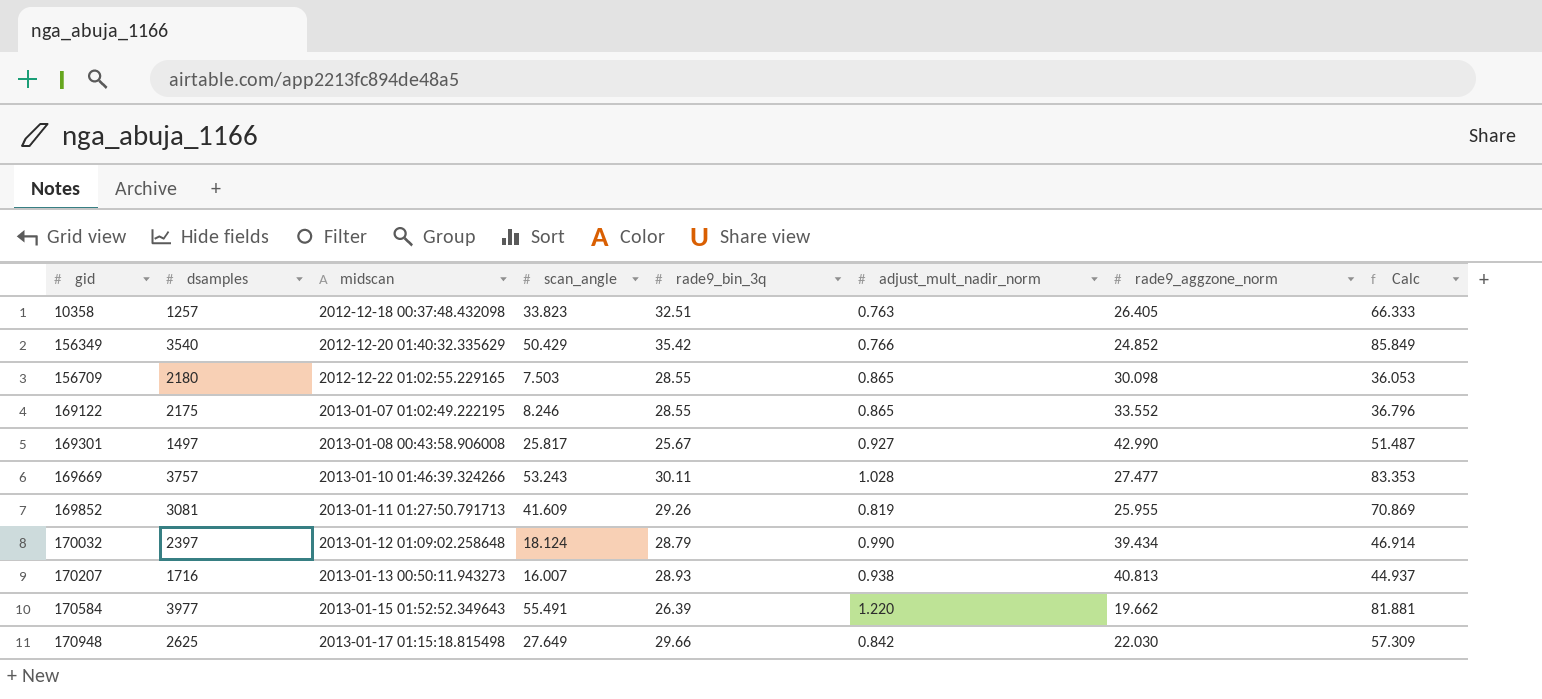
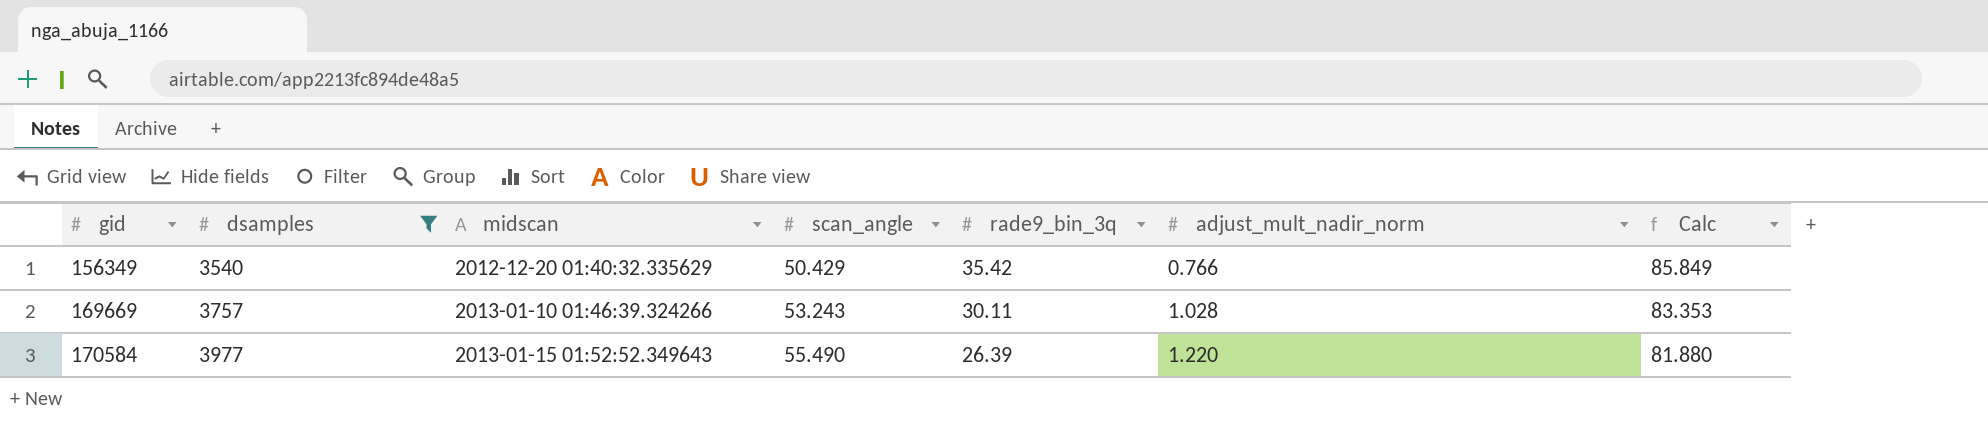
filter: none -> dsamples >= 3540
column rade9_aggzone_norm | position: 7 -> none
170584 | scan_angle: 55.491 -> 55.490
170584 | Calc: 81.881 -> 81.880

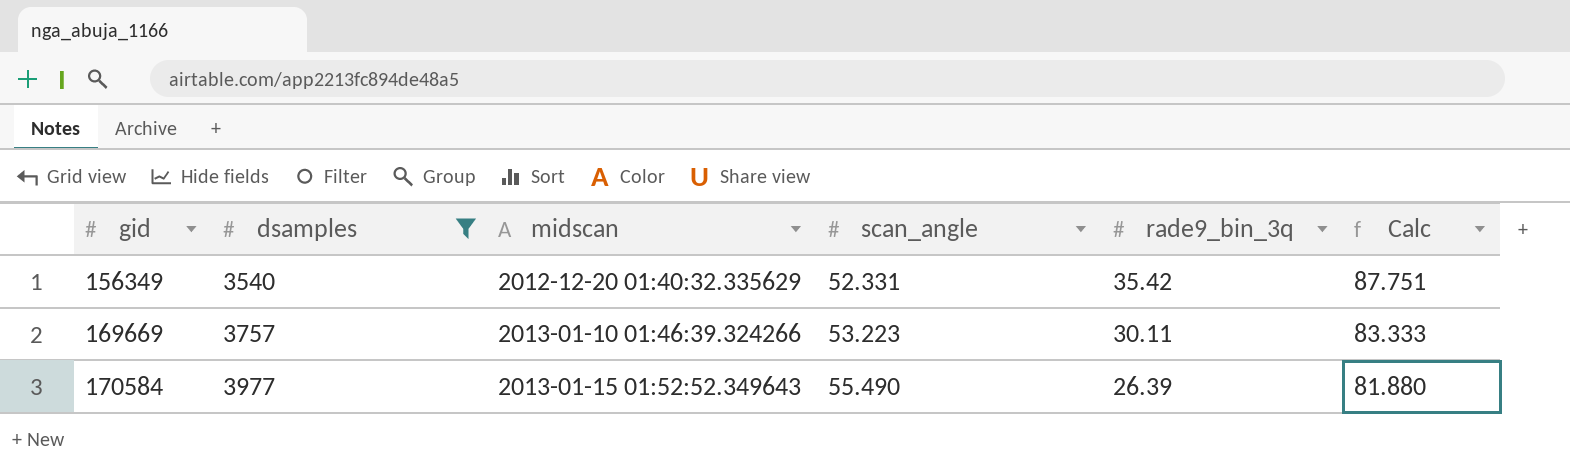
column adjust_mult_nadir_norm | position: 6 -> none
156349 | scan_angle: 50.429 -> 52.331
156349 | Calc: 85.849 -> 87.751
169669 | scan_angle: 53.243 -> 53.223
169669 | Calc: 83.353 -> 83.333

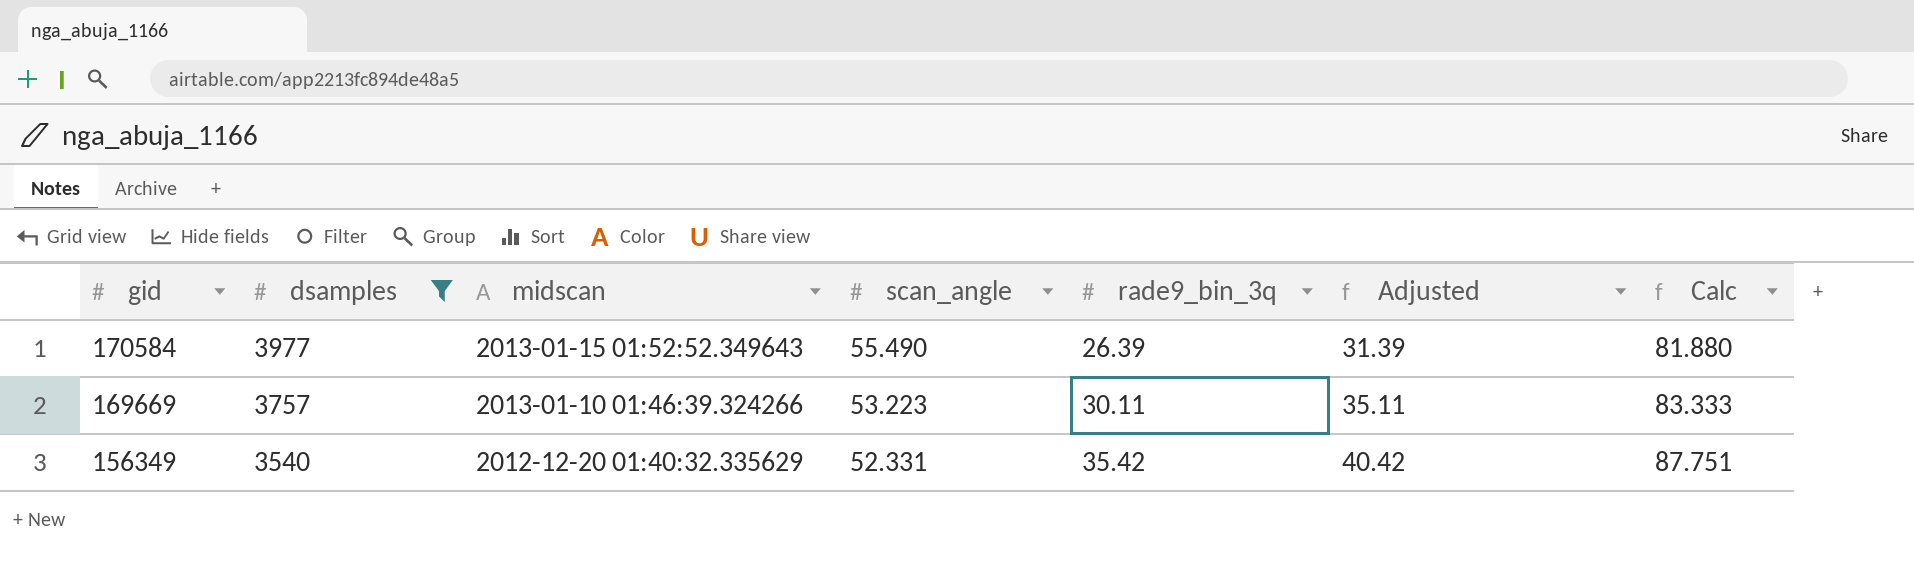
row order: gid ascending -> gid descending
column Adjusted | formula: none -> [rade9_bin_3q] + 5

